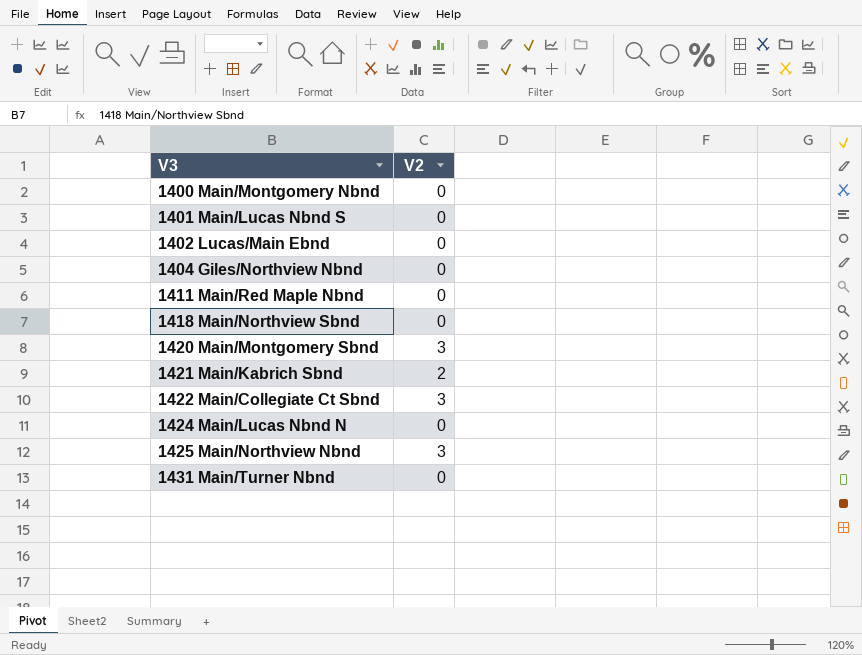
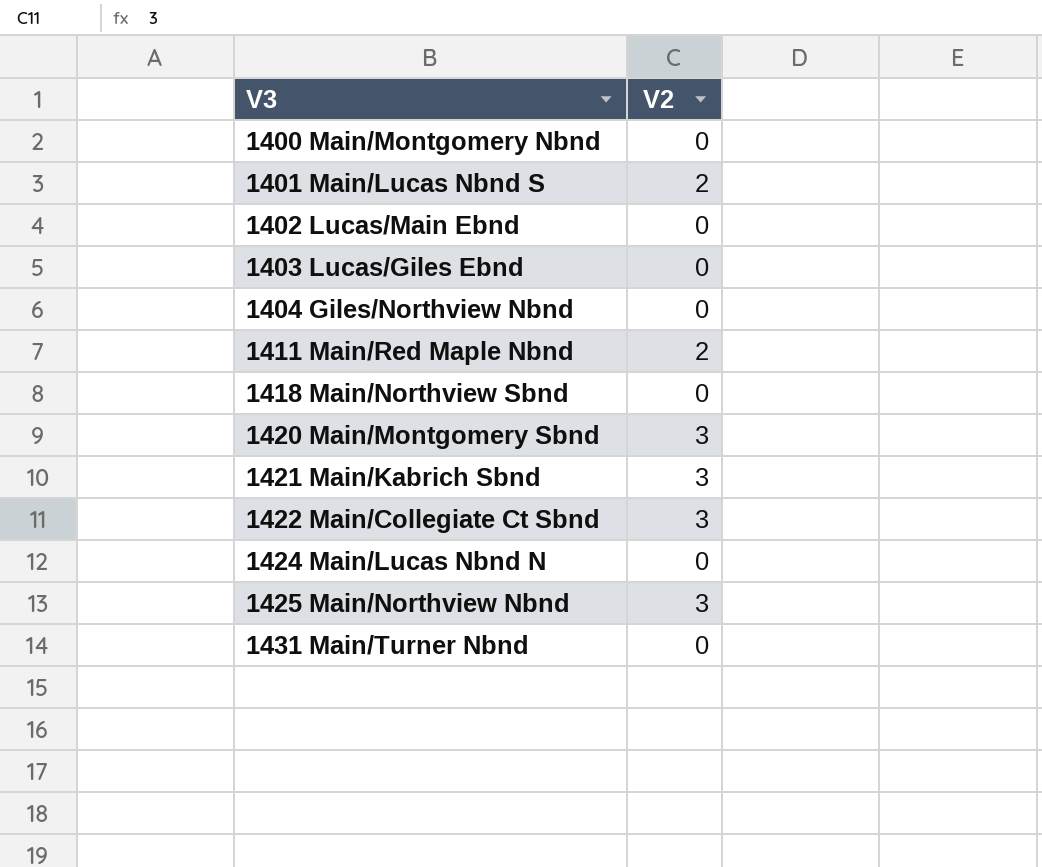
1401 Main/Lucas Nbnd S | V2: 0 -> 2
row 1403 Lucas/Giles Ebnd: none -> 0
1411 Main/Red Maple Nbnd | V2: 0 -> 2
1421 Main/Kabrich Sbnd | V2: 2 -> 3

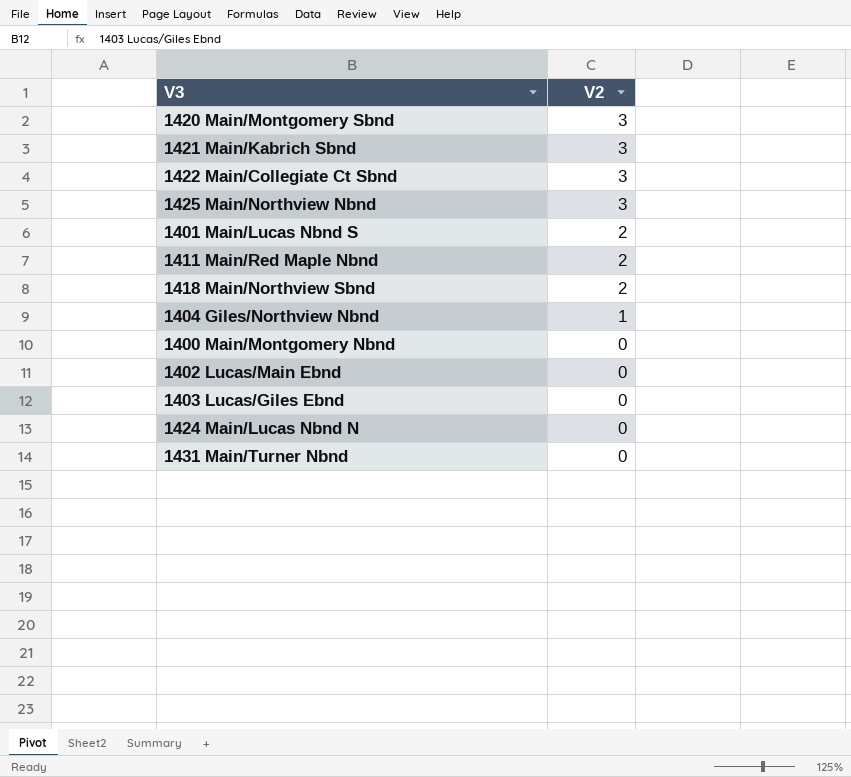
row order: V3 ascending -> V2 descending
1418 Main/Northview Sbnd | V2: 0 -> 2
1404 Giles/Northview Nbnd | V2: 0 -> 1

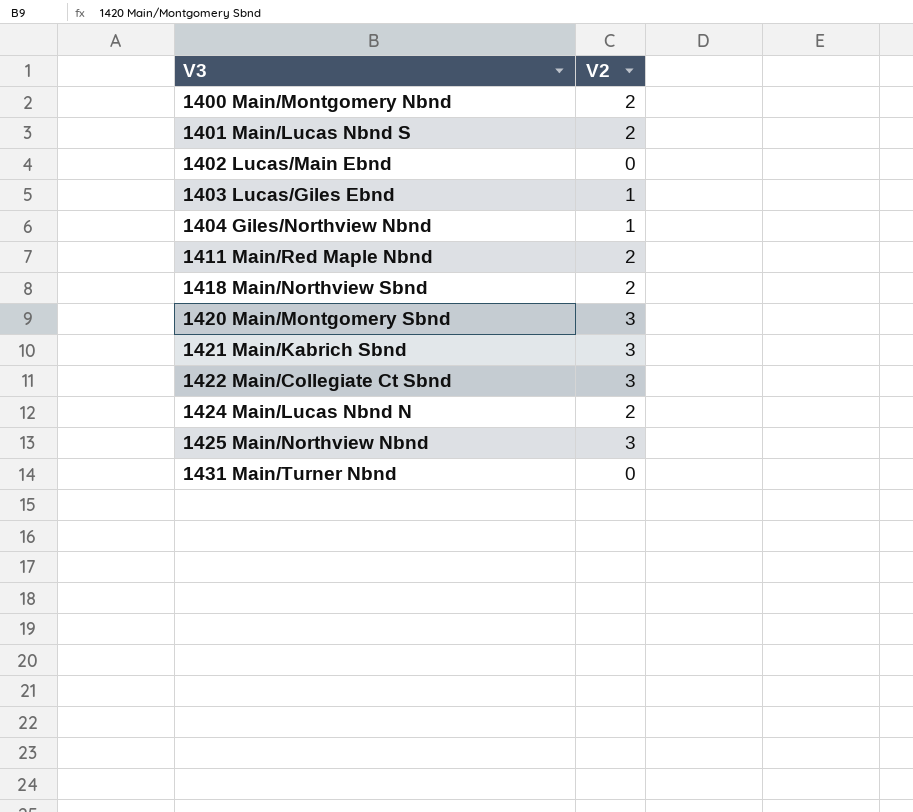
row order: V2 descending -> V3 ascending
1400 Main/Montgomery Nbnd | V2: 0 -> 2
1403 Lucas/Giles Ebnd | V2: 0 -> 1
1424 Main/Lucas Nbnd N | V2: 0 -> 2

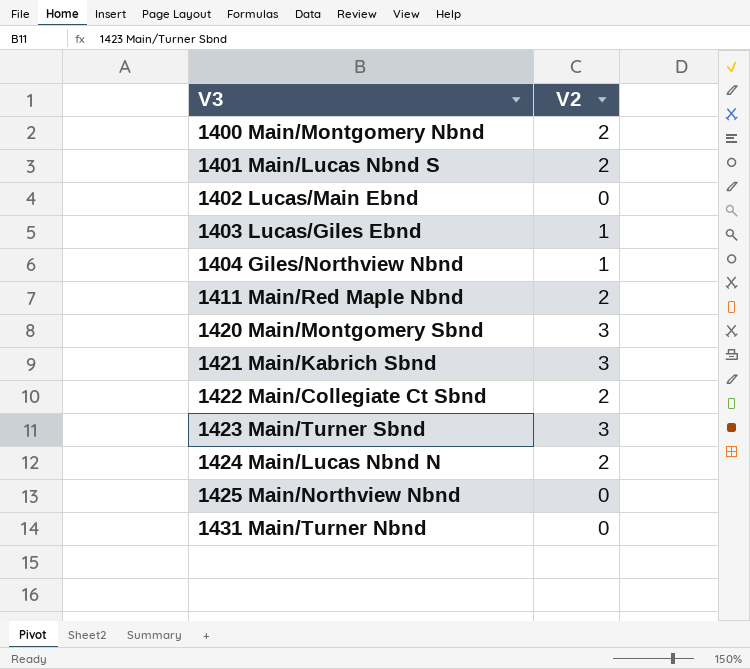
row 1418 Main/Northview Sbnd: 2 -> none
1422 Main/Collegiate Ct Sbnd | V2: 3 -> 2
row 1423 Main/Turner Sbnd: none -> 3
1425 Main/Northview Nbnd | V2: 3 -> 0

